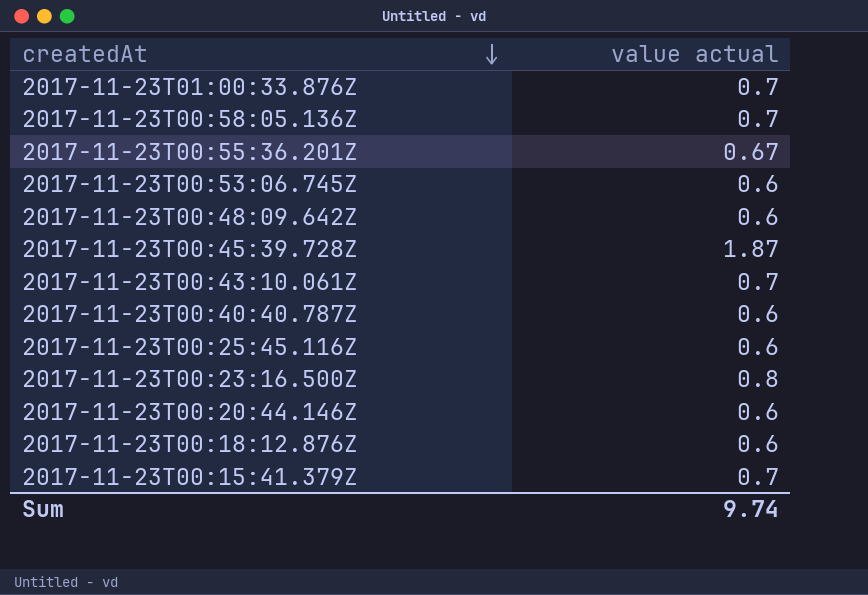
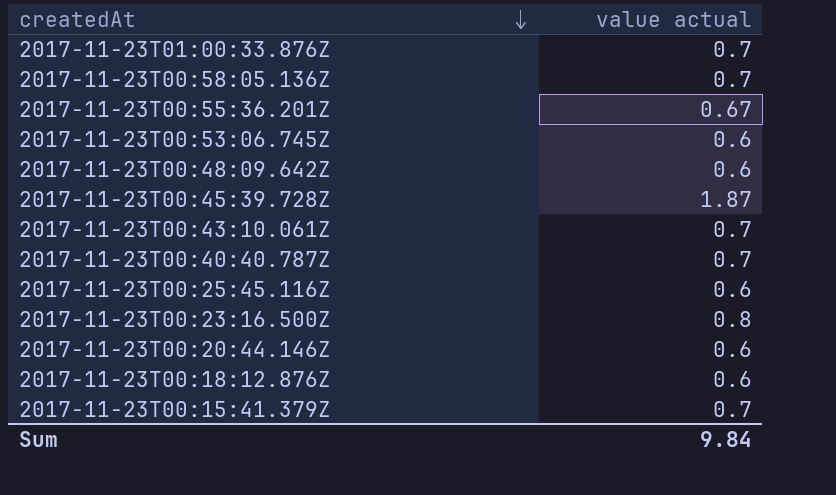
2017-11-23T00:40:40.787Z | value actual: 0.6 -> 0.7
Sum | value actual: 9.74 -> 9.84

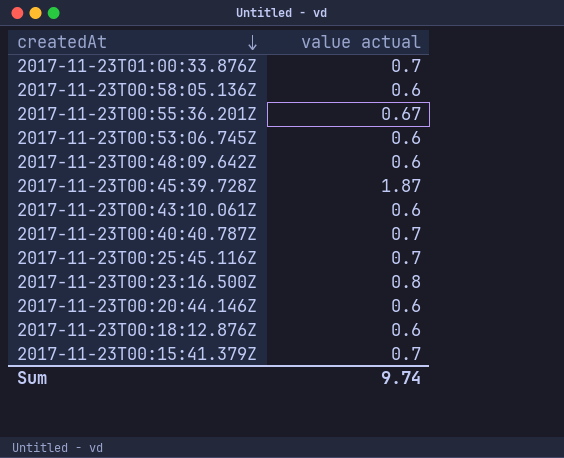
2017-11-23T00:58:05.136Z | value actual: 0.7 -> 0.6
2017-11-23T00:43:10.061Z | value actual: 0.7 -> 0.6
2017-11-23T00:25:45.116Z | value actual: 0.6 -> 0.7
Sum | value actual: 9.84 -> 9.74

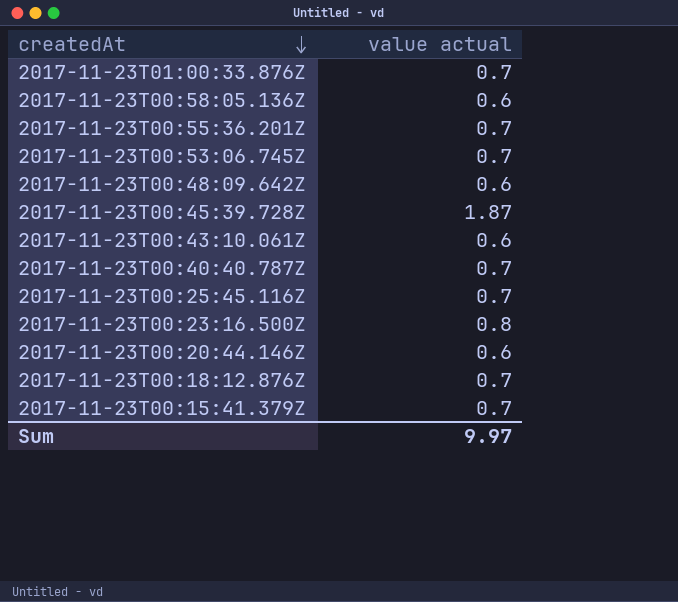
2017-11-23T00:55:36.201Z | value actual: 0.67 -> 0.7
2017-11-23T00:53:06.745Z | value actual: 0.6 -> 0.7
2017-11-23T00:18:12.876Z | value actual: 0.6 -> 0.7
Sum | value actual: 9.74 -> 9.97

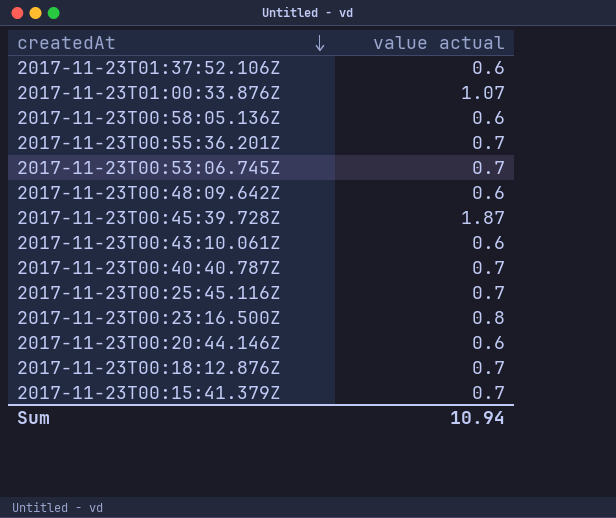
row 2017-11-23T01:37:52.106Z: none -> 0.6
2017-11-23T01:00:33.876Z | value actual: 0.7 -> 1.07
Sum | value actual: 9.97 -> 10.94

